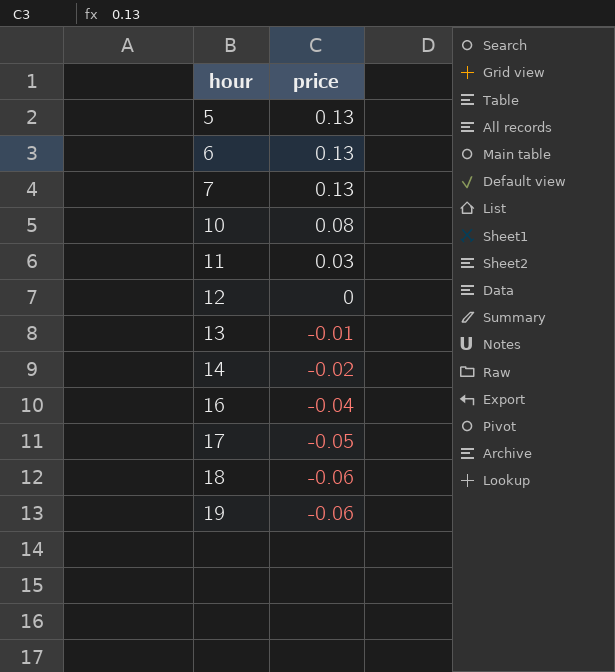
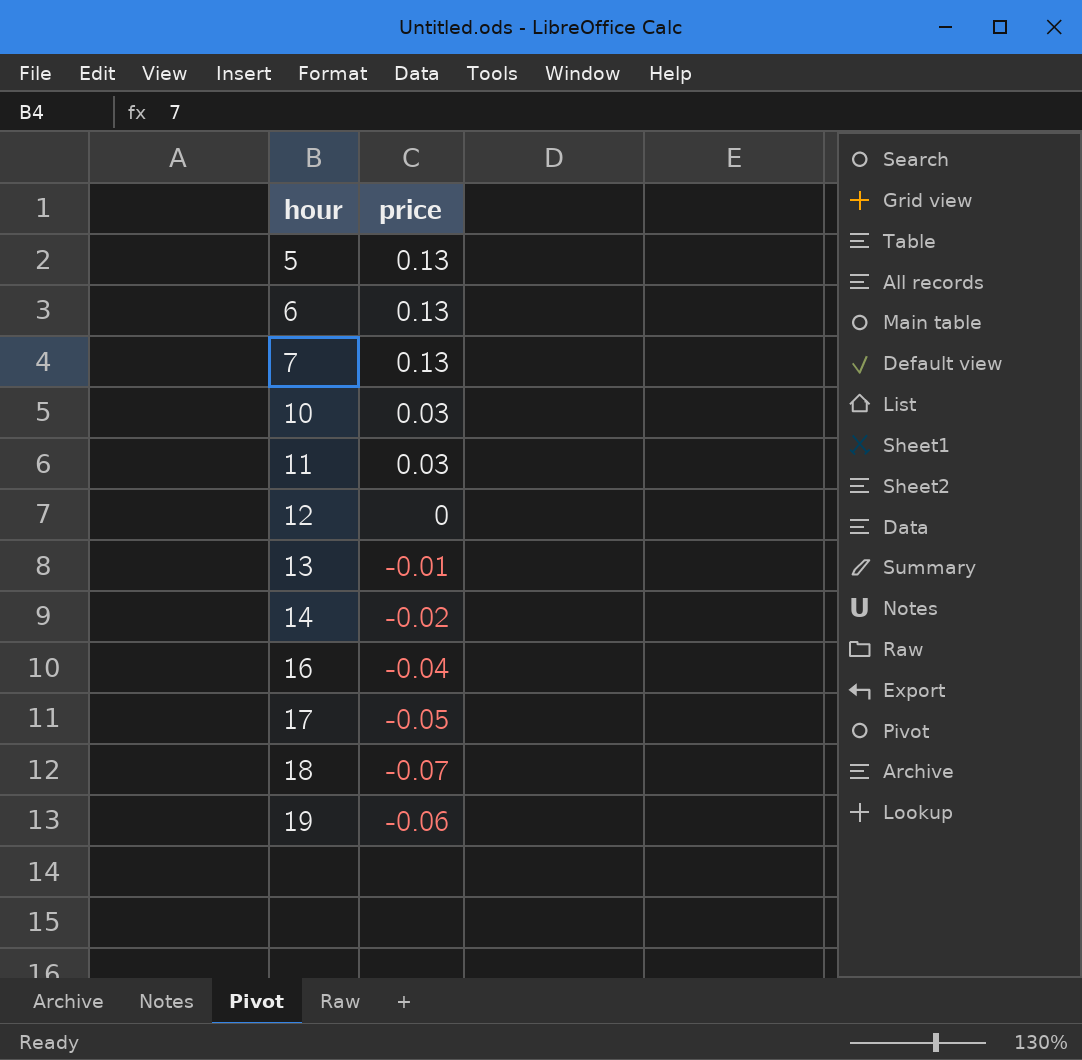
10 | price: 0.08 -> 0.03
18 | price: -0.06 -> -0.07

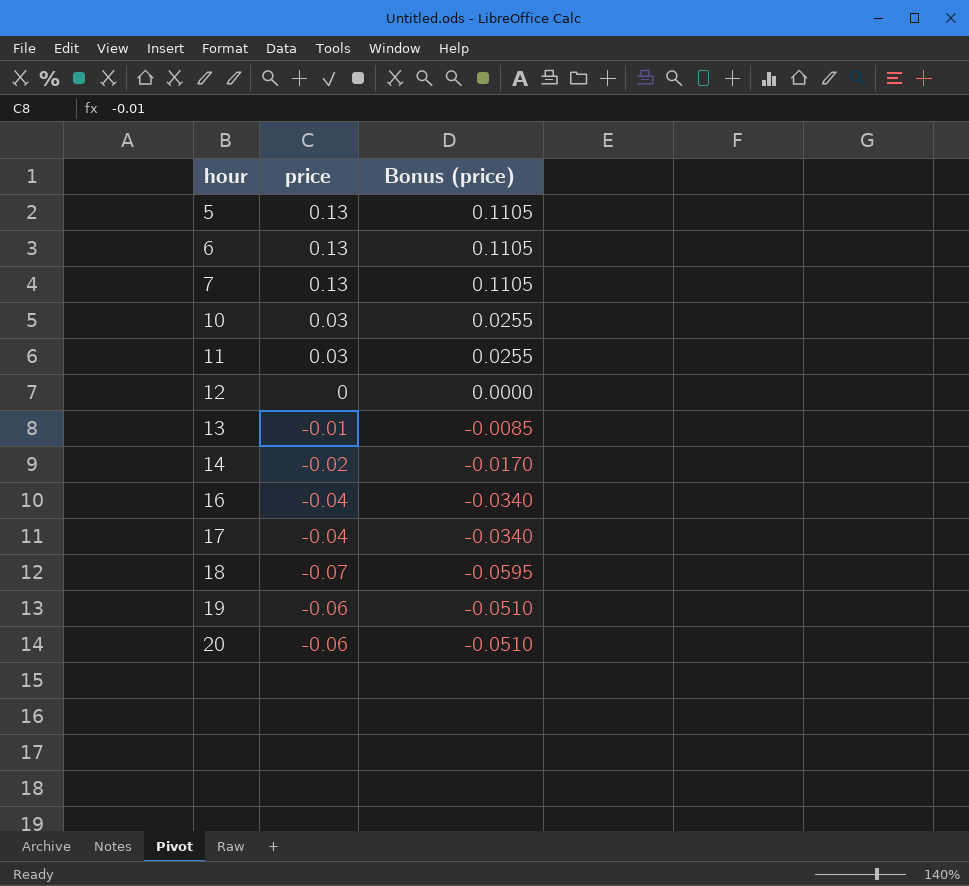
column Bonus (price) | formula: none -> [price] * 0.85
17 | price: -0.05 -> -0.04
row 20: none -> -0.06 | -0.0510

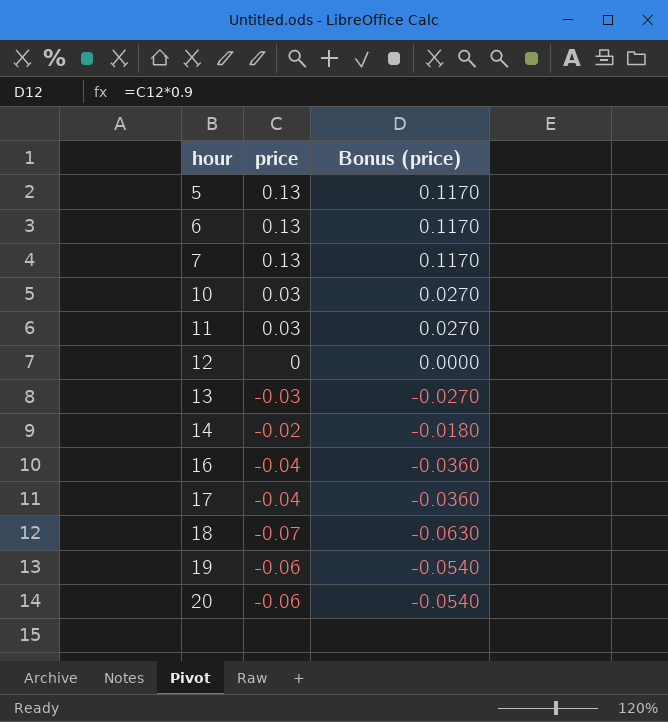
column Bonus (price) | formula: [price] * 0.85 -> [price] * 0.9
13 | price: -0.01 -> -0.03

